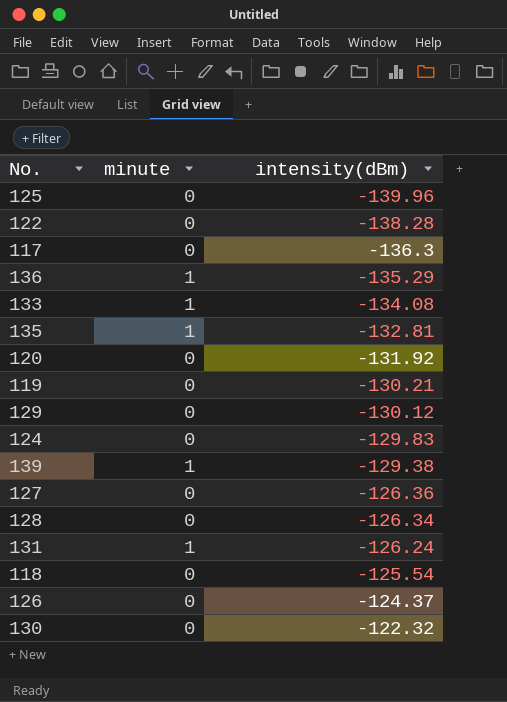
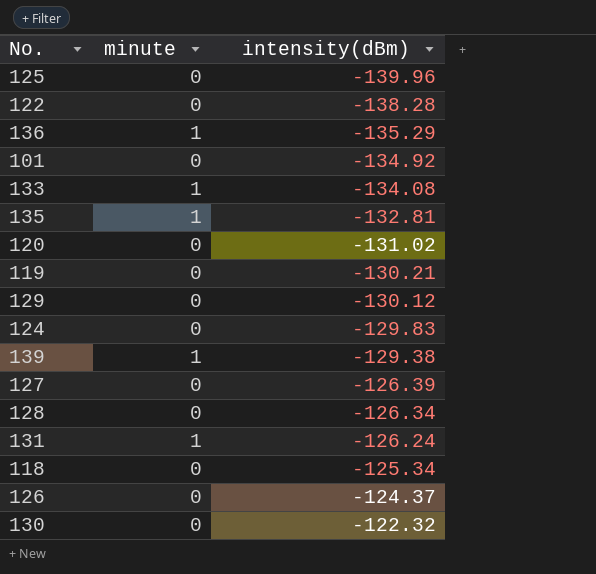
row 117: 0 | -136.3 -> none
row 101: none -> 0 | -134.92
120 | intensity(dBm): -131.92 -> -131.02
127 | intensity(dBm): -126.36 -> -126.39
118 | intensity(dBm): -125.54 -> -125.34

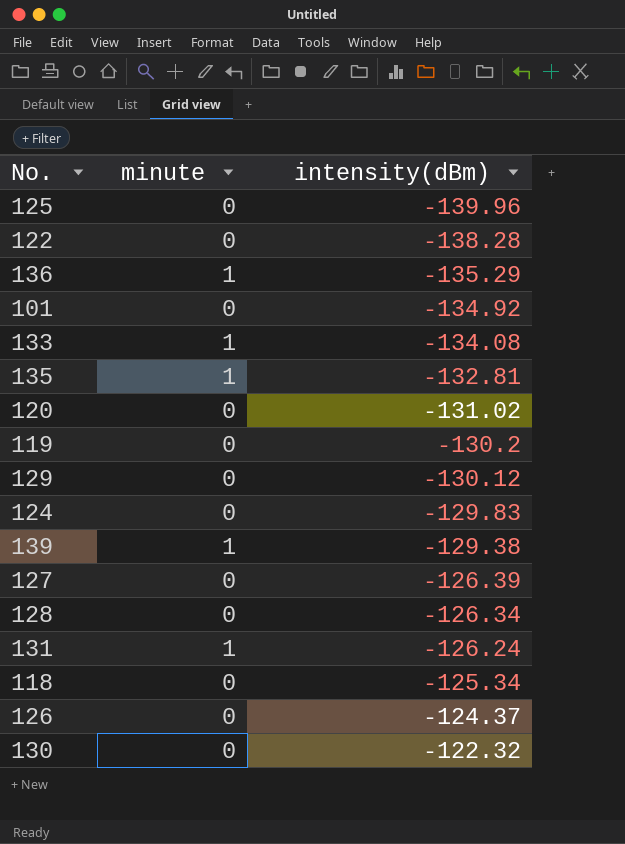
119 | intensity(dBm): -130.21 -> -130.2

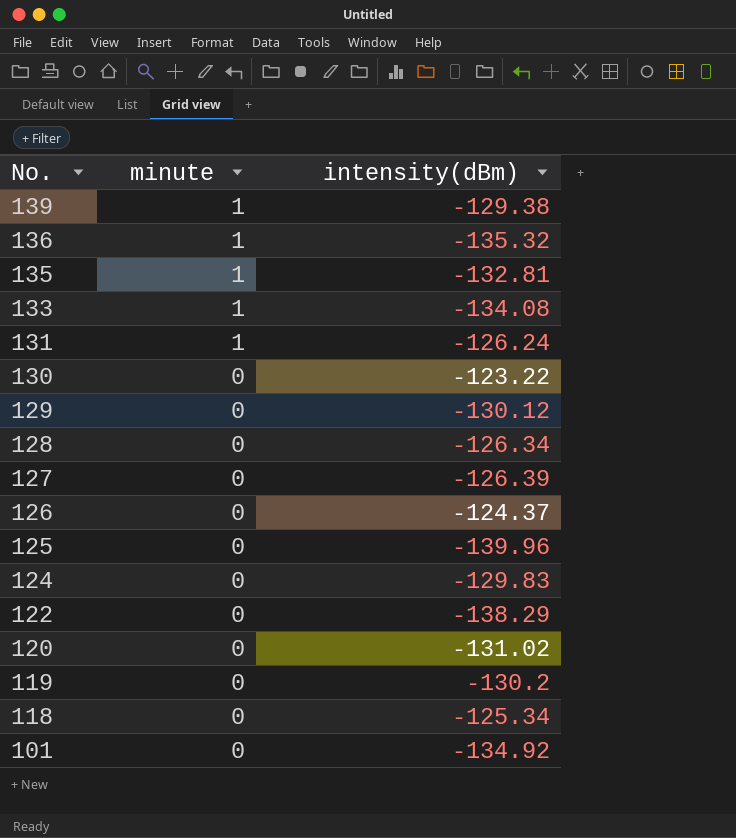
row order: intensity(dBm) ascending -> No. descending
136 | intensity(dBm): -135.29 -> -135.32
130 | intensity(dBm): -122.32 -> -123.22
122 | intensity(dBm): -138.28 -> -138.29

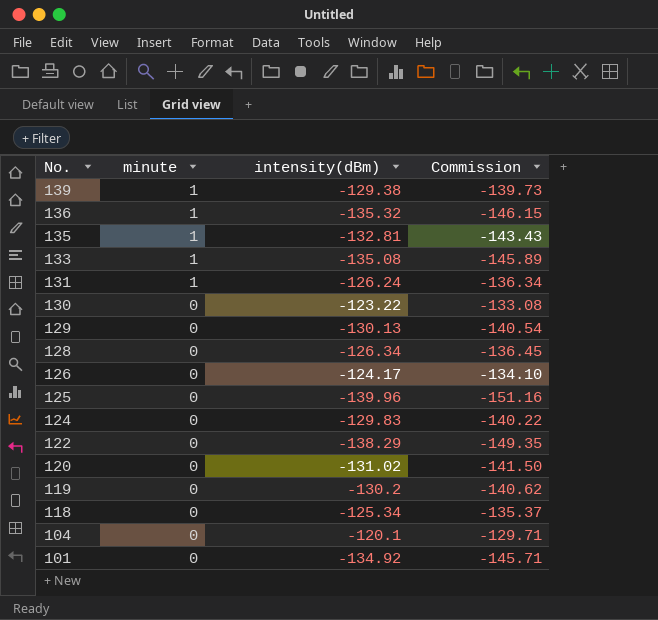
column Commission | formula: none -> [intensity(dBm)] * 1.08
row 127: 0 | -126.39 -> none
133 | intensity(dBm): -134.08 -> -135.08
129 | intensity(dBm): -130.12 -> -130.13
126 | intensity(dBm): -124.37 -> -124.17
row 104: none -> 0 | -120.1 | -129.71

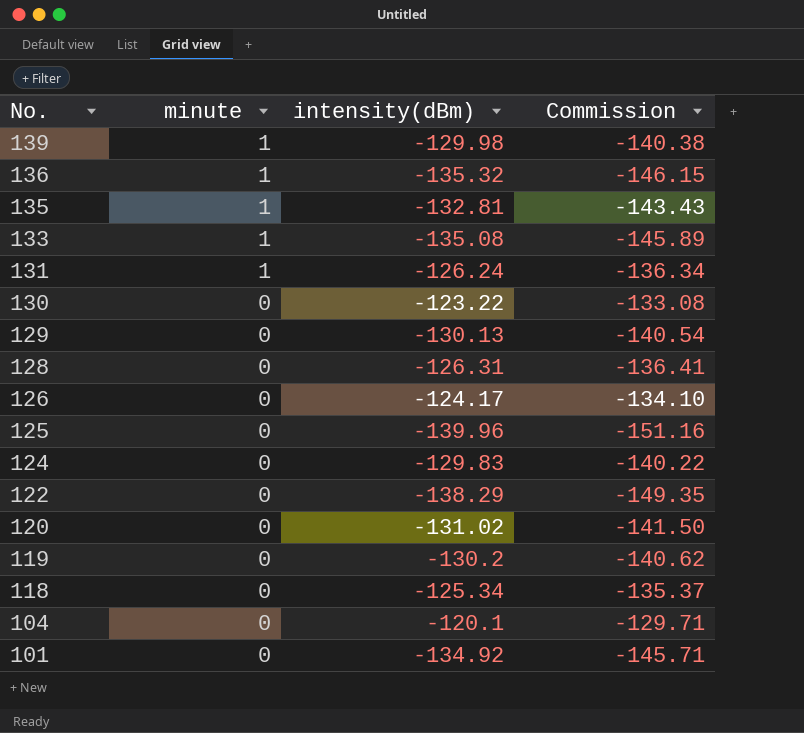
139 | intensity(dBm): -129.38 -> -129.98
139 | Commission: -139.73 -> -140.38
128 | intensity(dBm): -126.34 -> -126.31
128 | Commission: -136.45 -> -136.41

